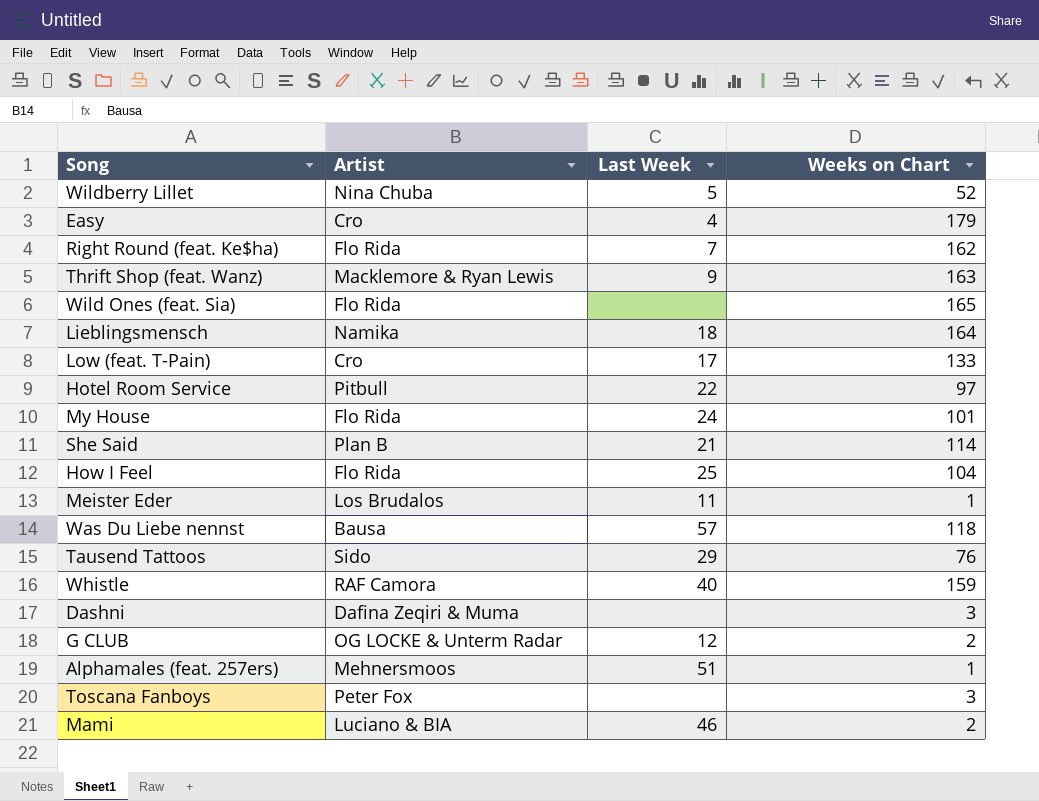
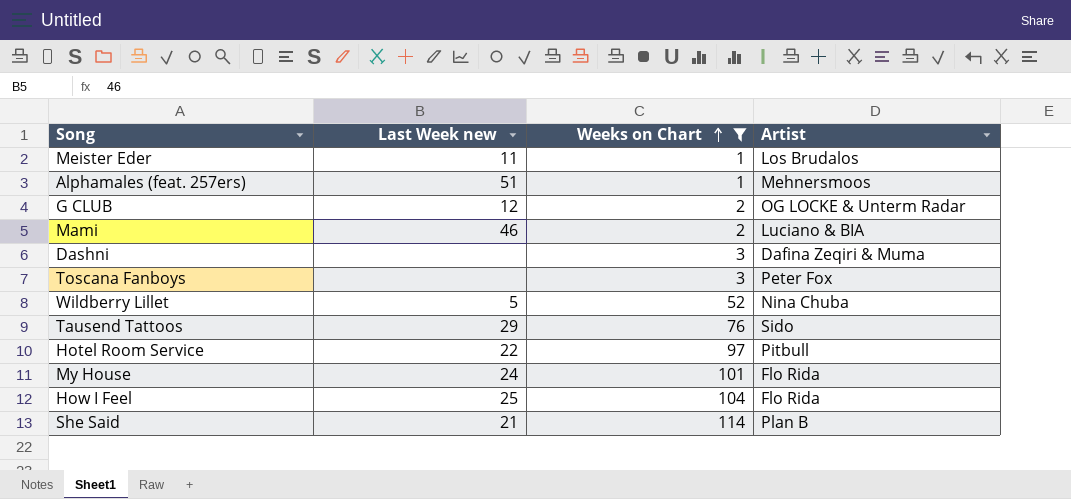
filter: none -> Weeks on Chart <= 114
row order: none -> Weeks on Chart ascending
column name: Last Week -> Last Week new
column Artist | position: 2 -> 4

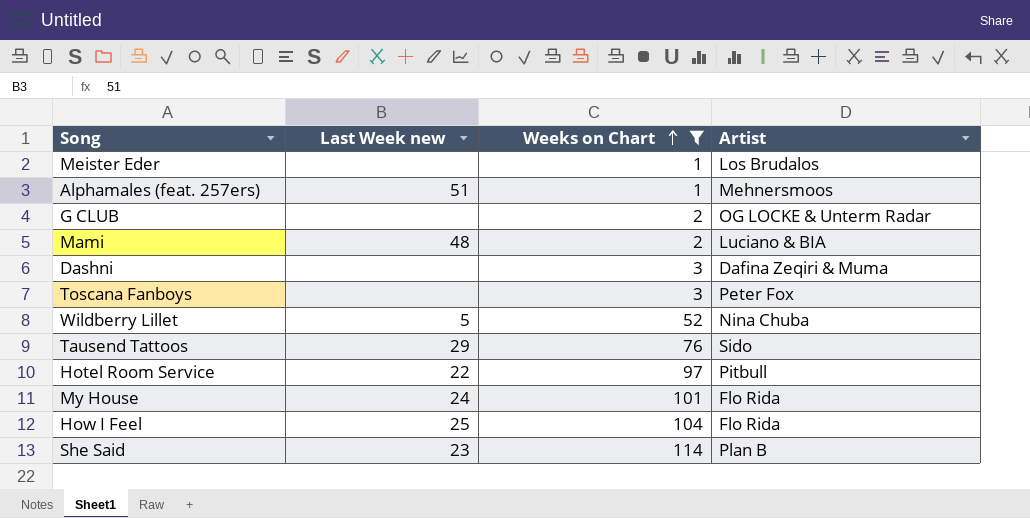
Meister Eder | Last Week new: 11 -> none
G CLUB | Last Week new: 12 -> none
Mami | Last Week new: 46 -> 48
She Said | Last Week new: 21 -> 23

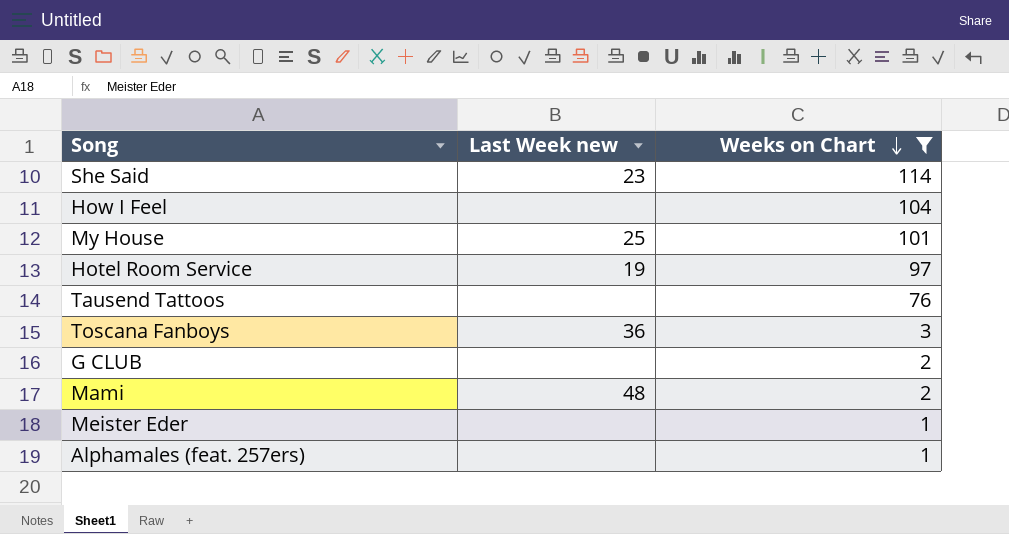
row order: Weeks on Chart ascending -> Weeks on Chart descending
column Artist | position: 4 -> none
row Dashni: none | 3 | Dafina Zeqiri & Muma -> none
row Wildberry Lillet: 5 | 52 | Nina Chuba -> none
How I Feel | Last Week new: 25 -> none
My House | Last Week new: 24 -> 25
Hotel Room Service | Last Week new: 22 -> 19
Tausend Tattoos | Last Week new: 29 -> none
Toscana Fanboys | Last Week new: none -> 36
Alphamales (feat. 257ers) | Last Week new: 51 -> none

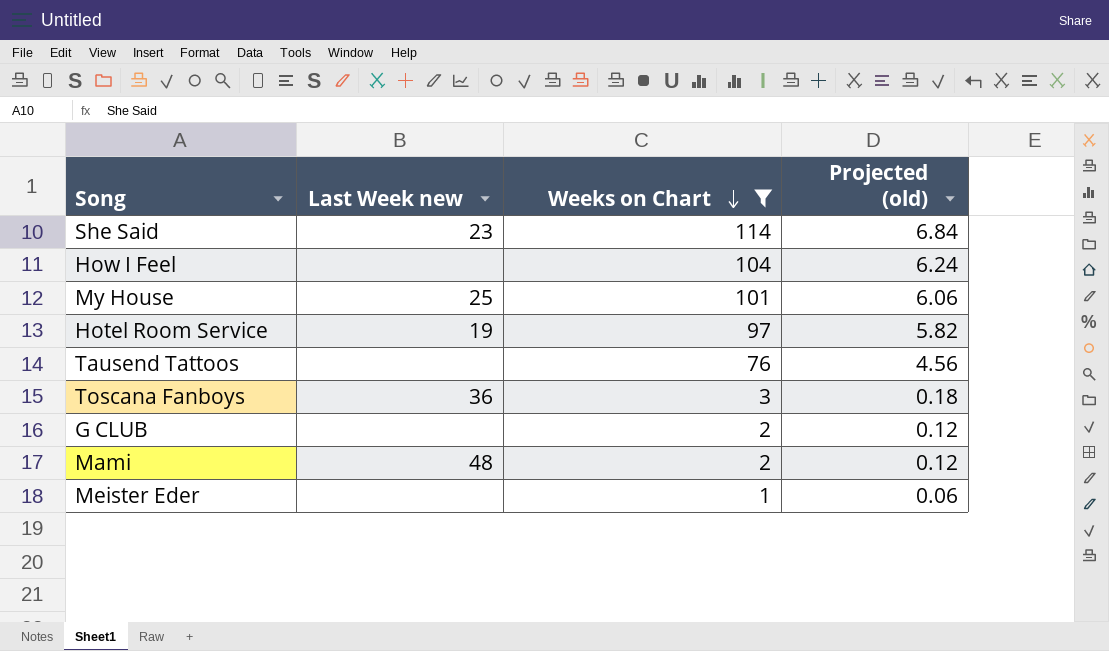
column Projected (old) | formula: none -> [Weeks on Chart] * 0.06
row Alphamales (feat. 257ers): none | 1 -> none

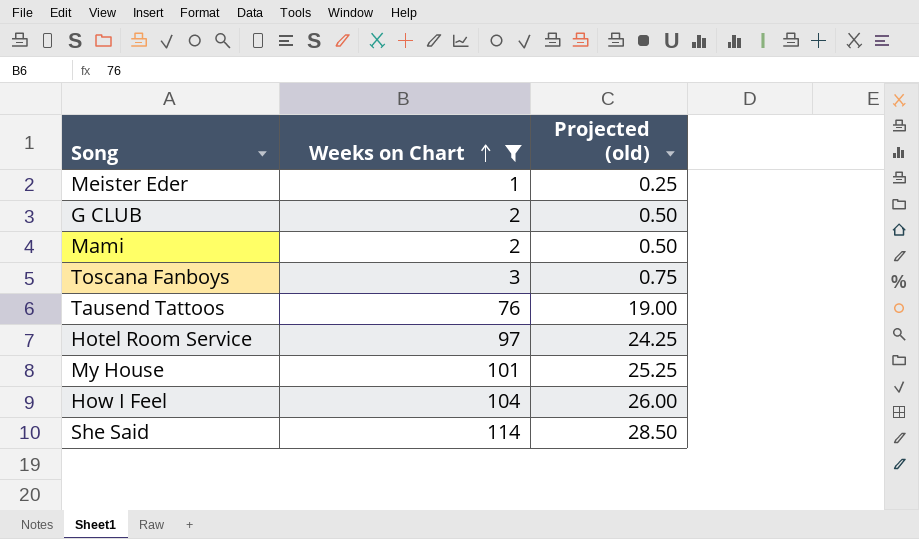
row order: Weeks on Chart descending -> Weeks on Chart ascending
column Last Week new | position: 2 -> none
column Projected (old) | formula: [Weeks on Chart] * 0.06 -> [Weeks on Chart] * 0.25

